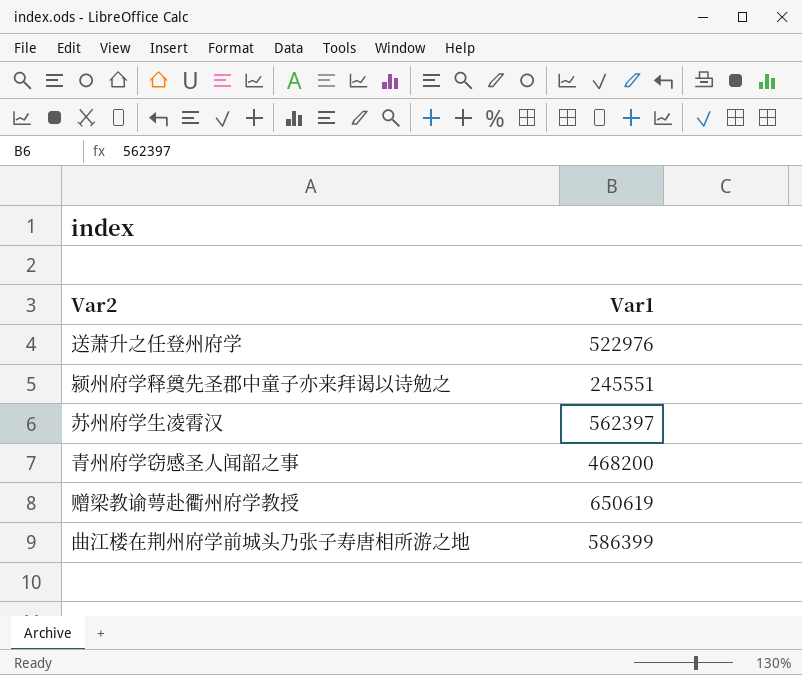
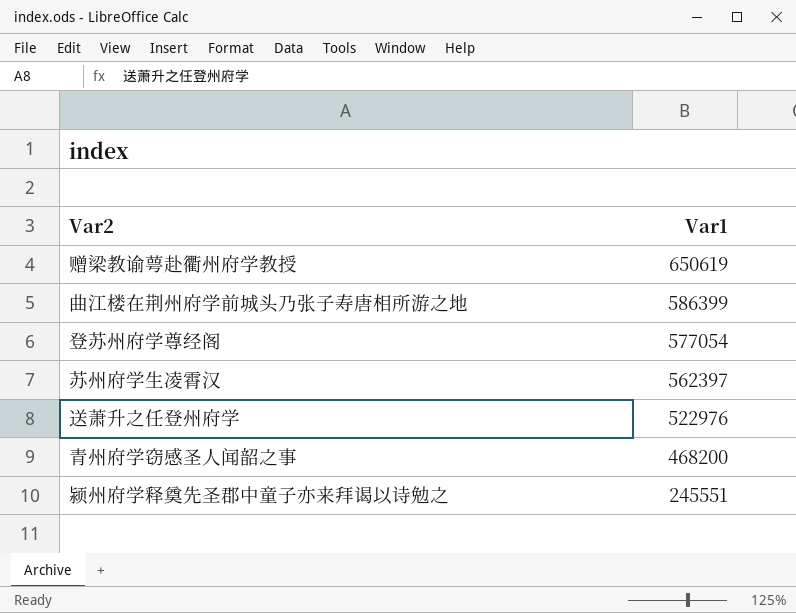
row order: none -> Var1 descending
row 登苏州府学尊经阁: none -> 577054

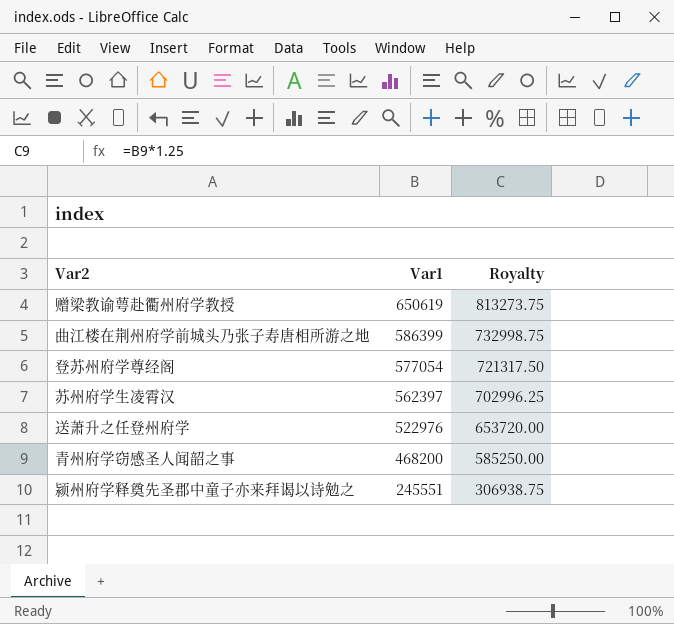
column Royalty | formula: none -> [Var1] * 1.25

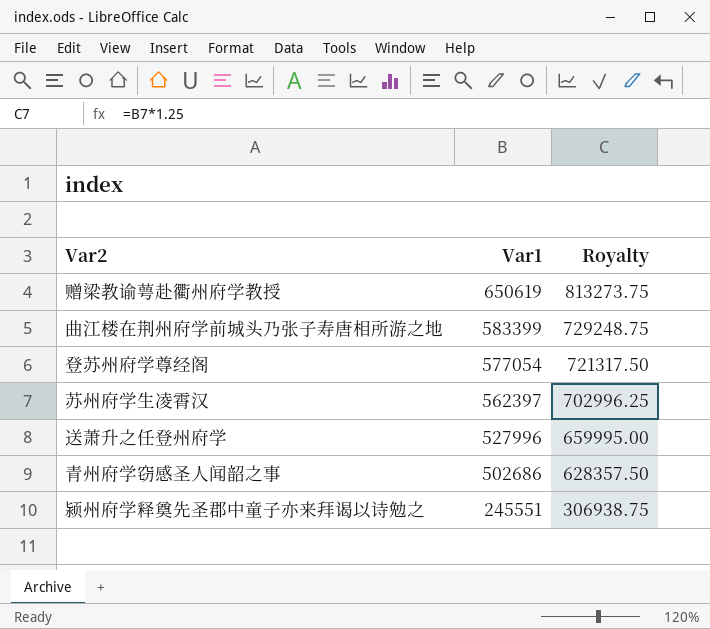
曲江楼在荆州府学前城头乃张子寿唐相所游之地 | Var1: 586399 -> 583399
曲江楼在荆州府学前城头乃张子寿唐相所游之地 | Royalty: 732998.75 -> 729248.75
送萧升之任登州府学 | Var1: 522976 -> 527996
送萧升之任登州府学 | Royalty: 653720.00 -> 659995.00
青州府学窃感圣人闻韶之事 | Var1: 468200 -> 502686
青州府学窃感圣人闻韶之事 | Royalty: 585250.00 -> 628357.50

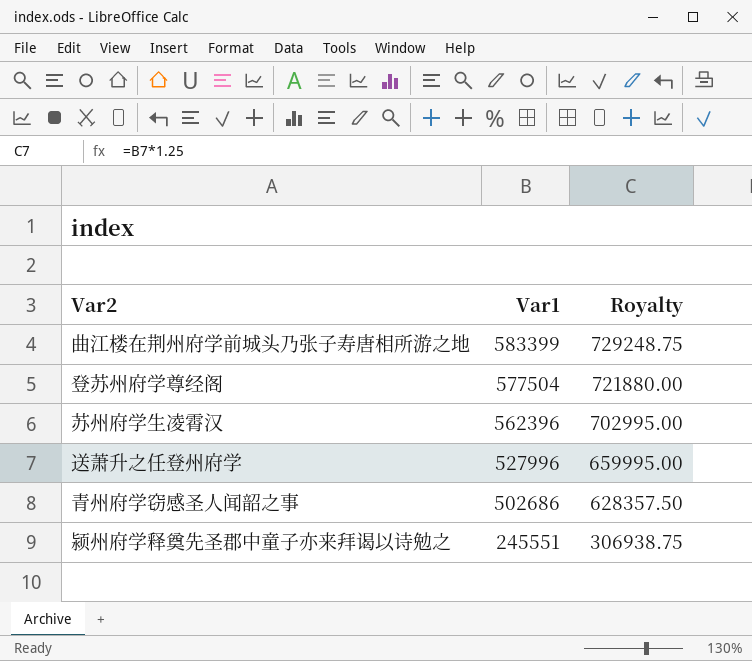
row 赠梁教谕萼赴衢州府学教授: 650619 | 813273.75 -> none
登苏州府学尊经阁 | Var1: 577054 -> 577504
登苏州府学尊经阁 | Royalty: 721317.50 -> 721880.00
苏州府学生凌霄汉 | Var1: 562397 -> 562396
苏州府学生凌霄汉 | Royalty: 702996.25 -> 702995.00

